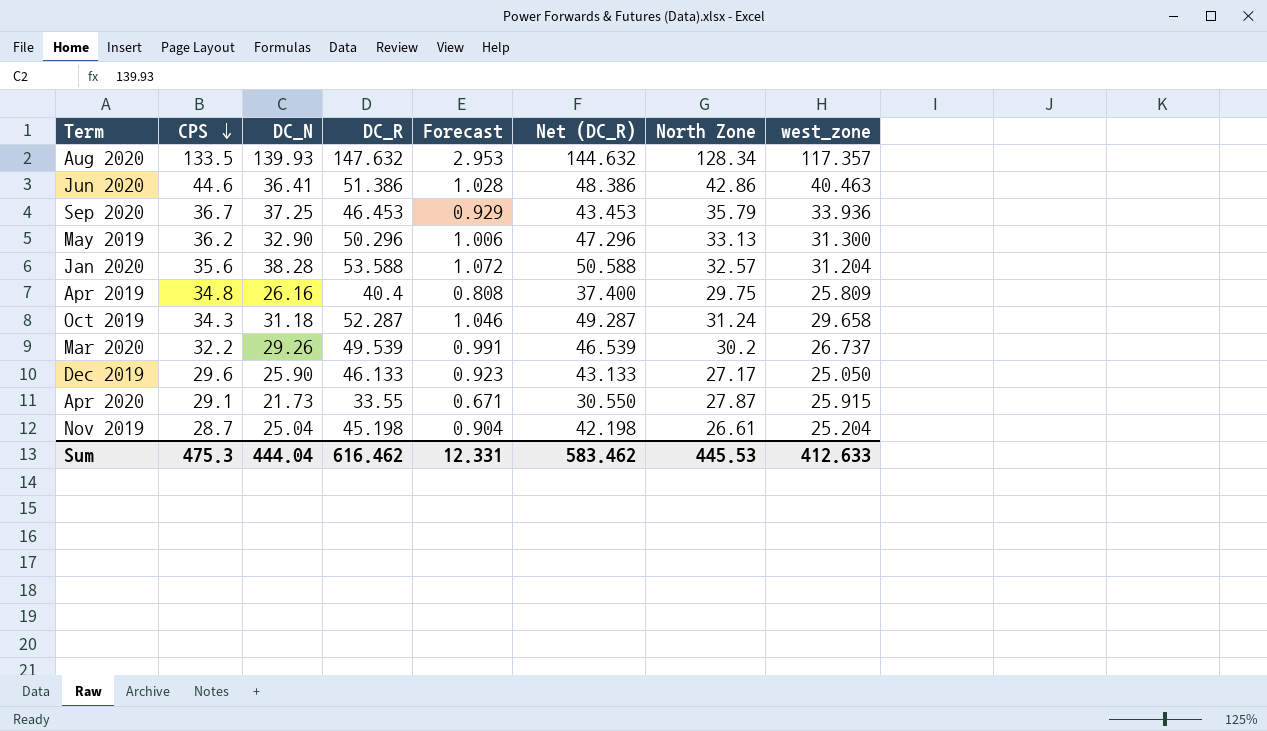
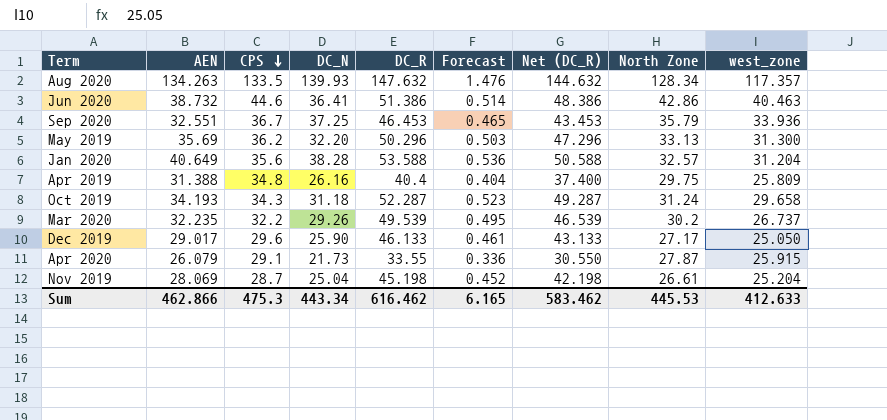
column AEN | position: none -> 2
column Forecast | formula: [DC_R] * 0.02 -> [DC_R] * 0.01
May 2019 | DC_N: 32.90 -> 32.20
Sum | DC_N: 444.04 -> 443.34
Sum | Forecast: 12.331 -> 6.165

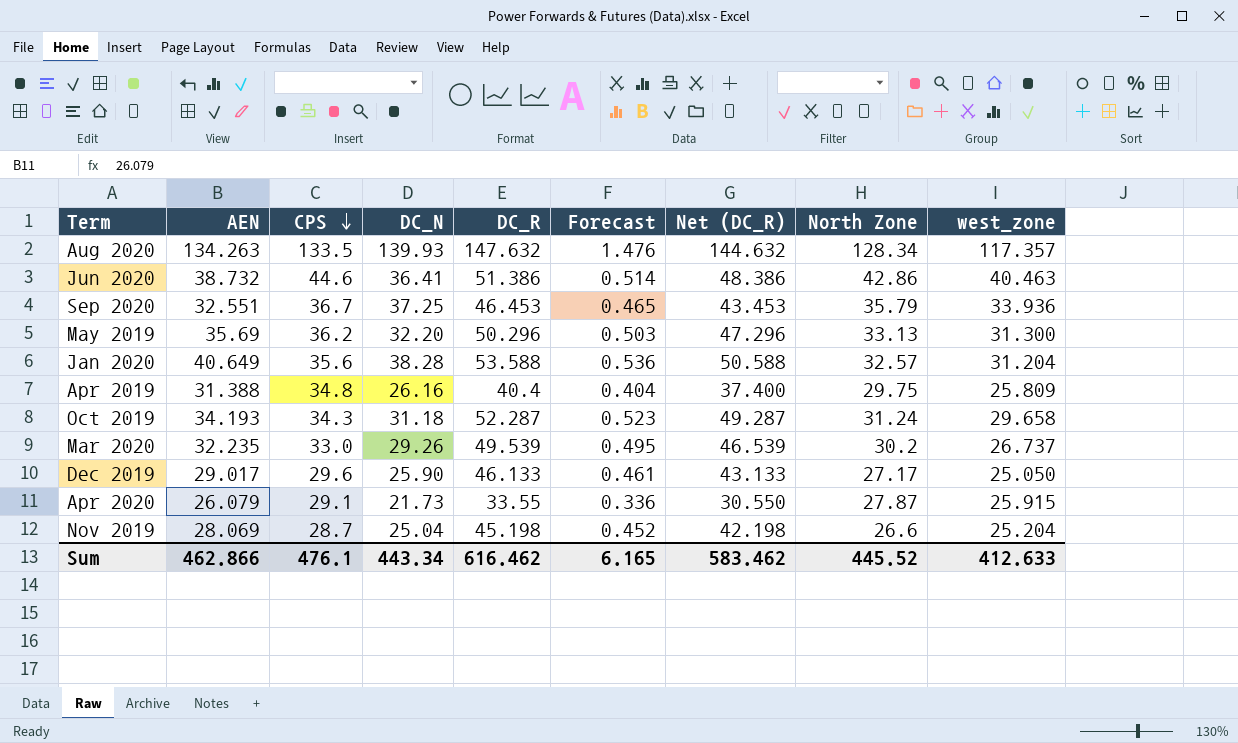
Mar 2020 | CPS: 32.2 -> 33.0
Nov 2019 | North Zone: 26.61 -> 26.6
Sum | CPS: 475.3 -> 476.1
Sum | North Zone: 445.53 -> 445.52

